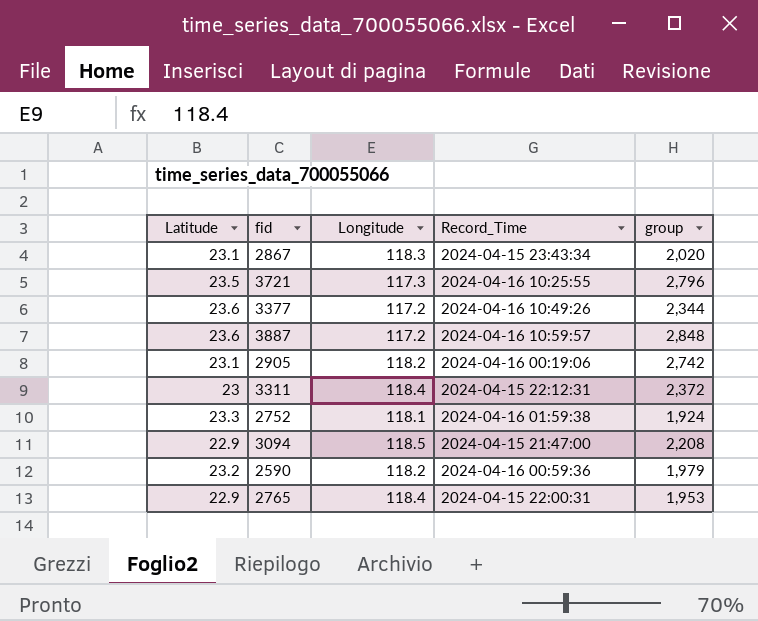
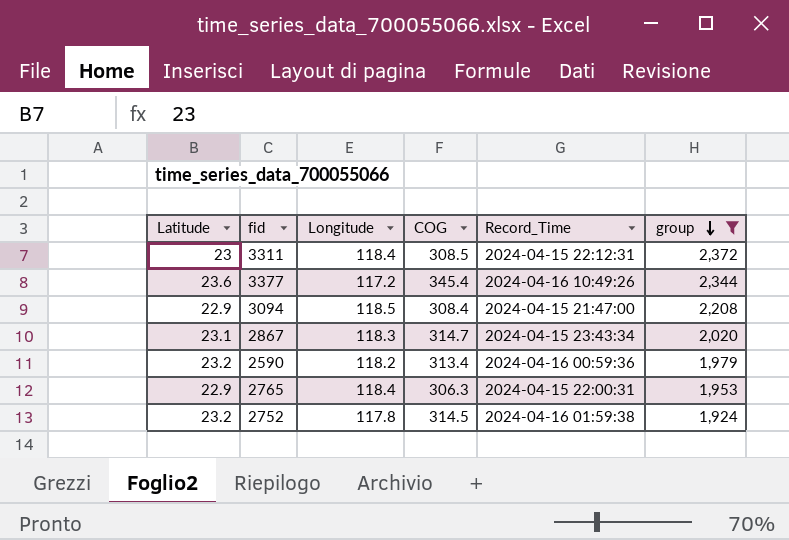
filter: none -> group <= 2,372
row order: none -> group descending
column COG | position: none -> 4
2752 | Latitude: 23.3 -> 23.2
2752 | Longitude: 118.1 -> 117.8

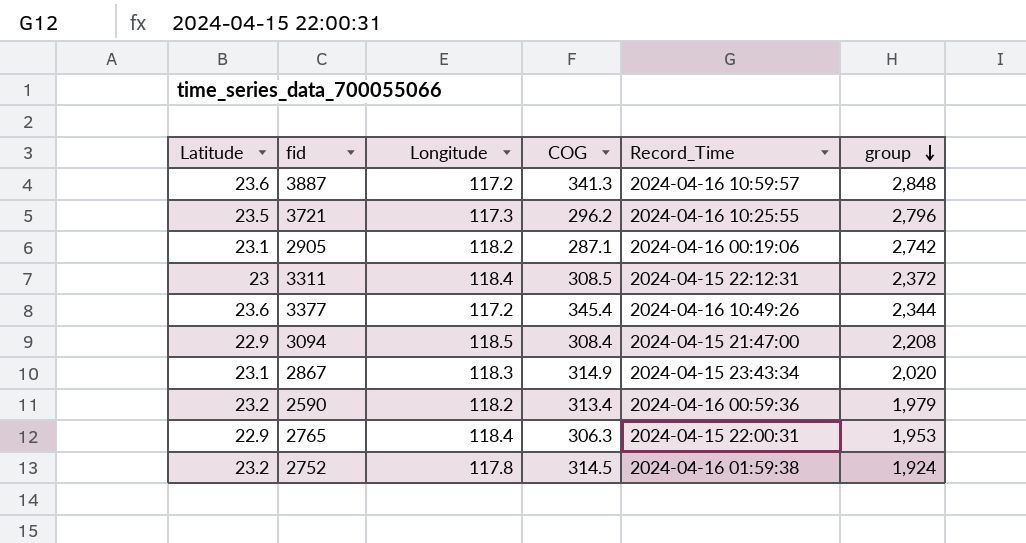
filter: group <= 2,372 -> none
2867 | COG: 314.7 -> 314.9

